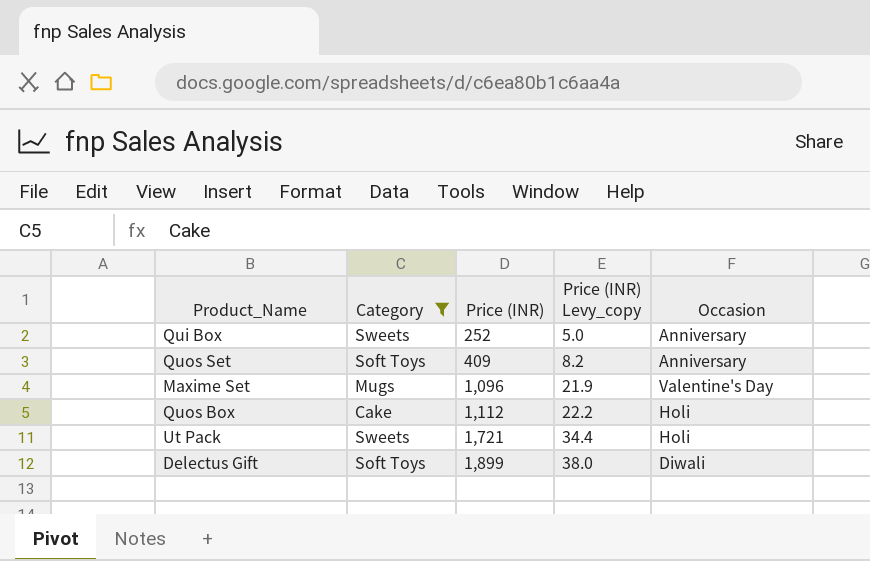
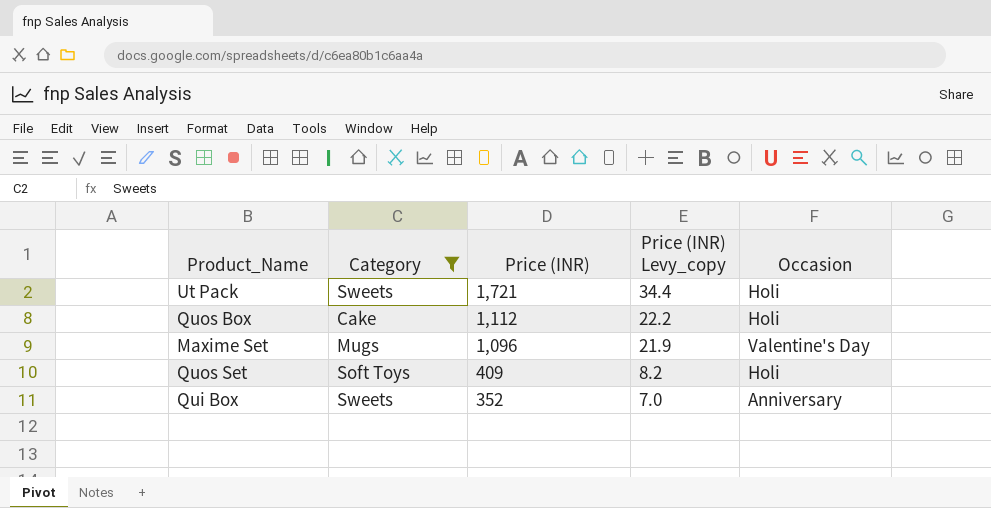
row order: Price (INR) ascending -> Price (INR) descending
row Delectus Gift: Soft Toys | 1,899 | 38.0 | Diwali -> none
Quos Set | Occasion: Anniversary -> Holi
Qui Box | Price (INR): 252 -> 352
Qui Box | Price (INR) Levy_copy: 5.0 -> 7.0

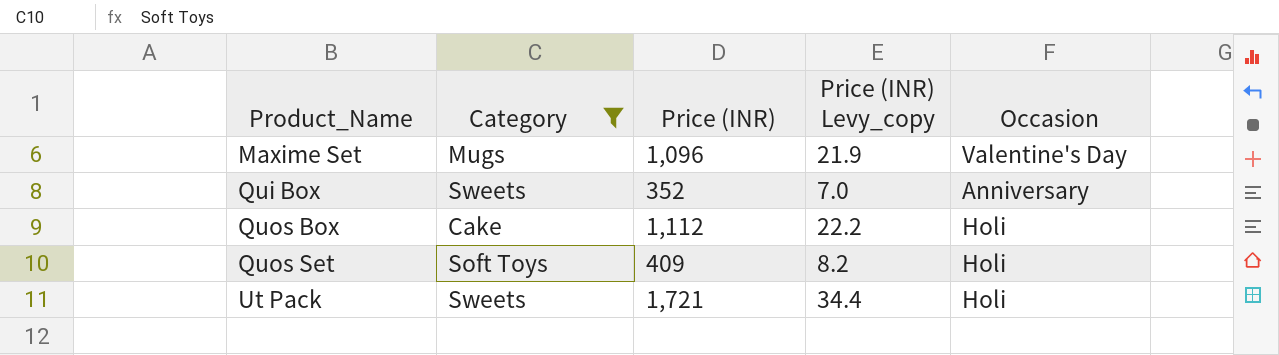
row order: Price (INR) descending -> Product_Name ascending

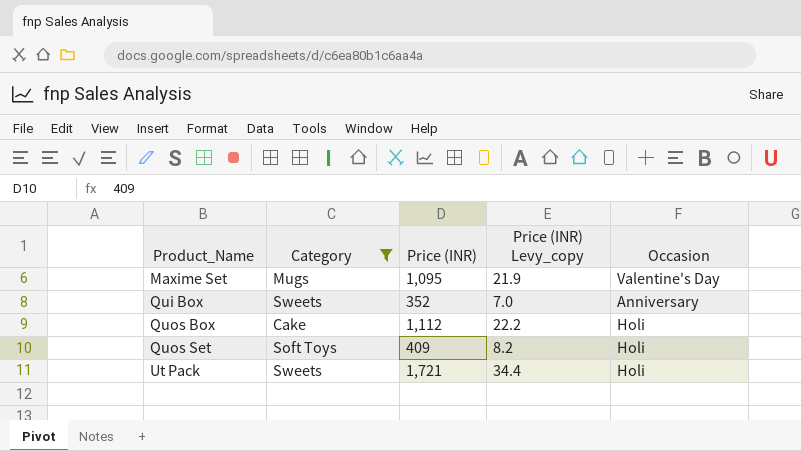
Maxime Set | Price (INR): 1,096 -> 1,095

